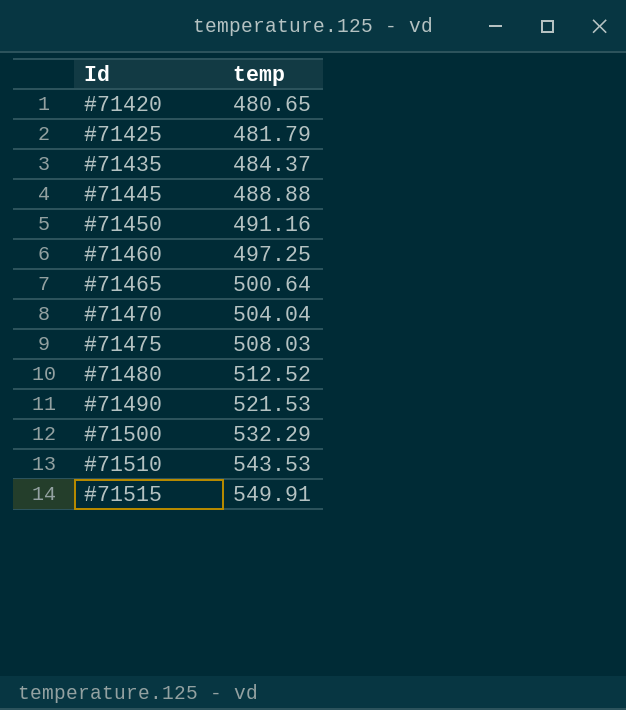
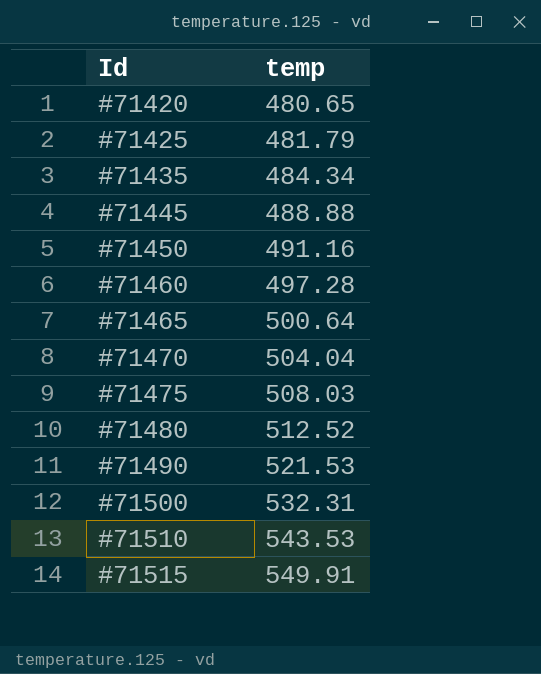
#71435 | temp: 484.37 -> 484.34
#71460 | temp: 497.25 -> 497.28
#71500 | temp: 532.29 -> 532.31

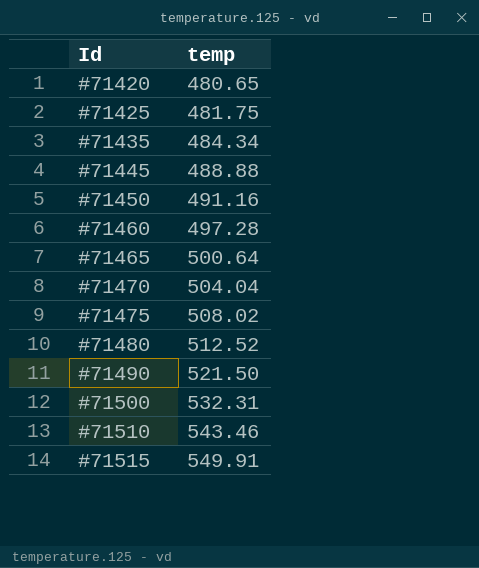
#71425 | temp: 481.79 -> 481.75
#71475 | temp: 508.03 -> 508.02
#71490 | temp: 521.53 -> 521.50
#71510 | temp: 543.53 -> 543.46

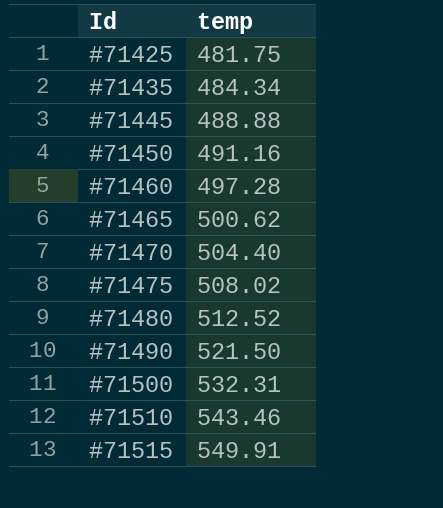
row #71420: 480.65 -> none
#71465 | temp: 500.64 -> 500.62
#71470 | temp: 504.04 -> 504.40

